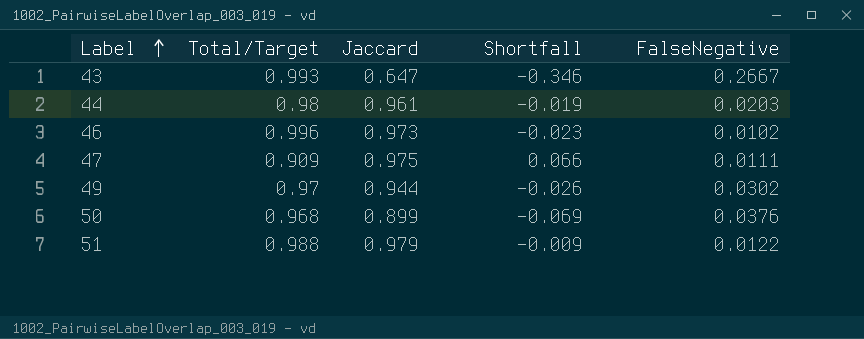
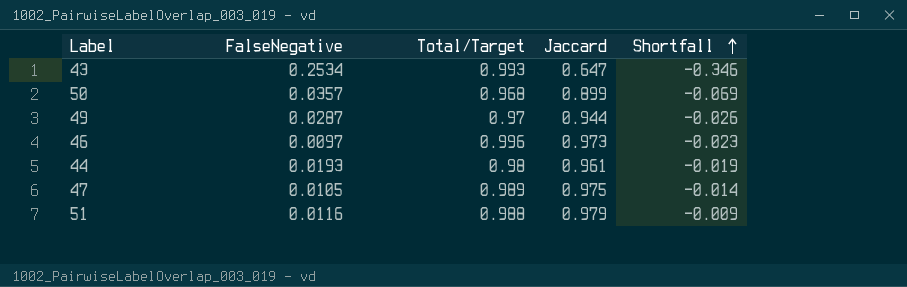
row order: Label ascending -> Shortfall ascending
column FalseNegative | position: 5 -> 2
43 | FalseNegative: 0.2667 -> 0.2534
50 | FalseNegative: 0.0376 -> 0.0357
49 | FalseNegative: 0.0302 -> 0.0287
46 | FalseNegative: 0.0102 -> 0.0097
44 | FalseNegative: 0.0203 -> 0.0193
47 | FalseNegative: 0.0111 -> 0.0105
47 | Total/Target: 0.909 -> 0.989
47 | Shortfall: 0.066 -> -0.014
51 | FalseNegative: 0.0122 -> 0.0116

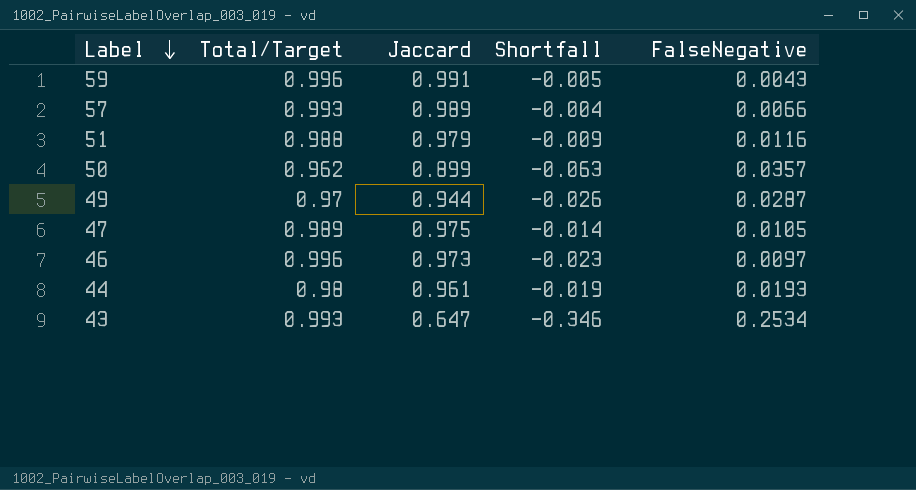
row order: Shortfall ascending -> Label descending
column FalseNegative | position: 2 -> 5
row 59: none -> 0.996 | 0.991 | -0.005 | 0.0043
row 57: none -> 0.993 | 0.989 | -0.004 | 0.0066
50 | Total/Target: 0.968 -> 0.962
50 | Shortfall: -0.069 -> -0.063

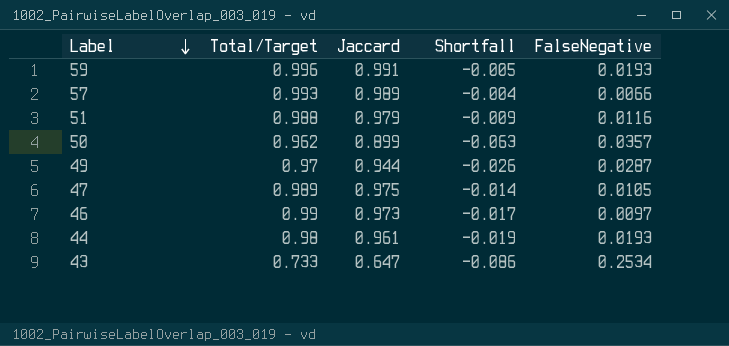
59 | FalseNegative: 0.0043 -> 0.0193
46 | Total/Target: 0.996 -> 0.99
46 | Shortfall: -0.023 -> -0.017
43 | Total/Target: 0.993 -> 0.733
43 | Shortfall: -0.346 -> -0.086

